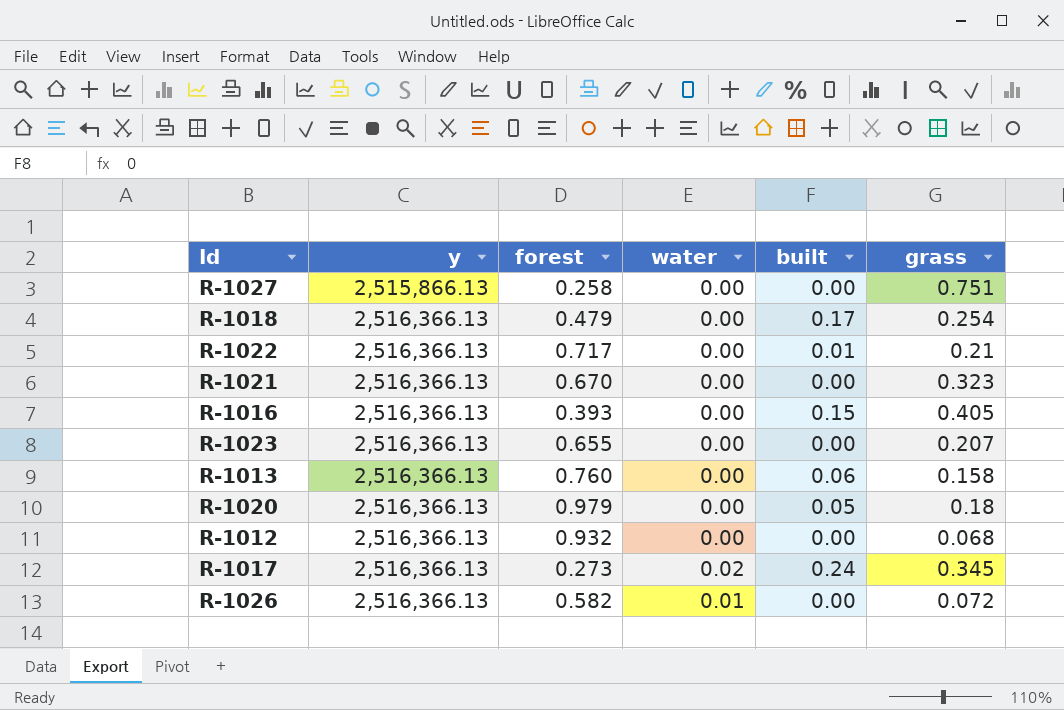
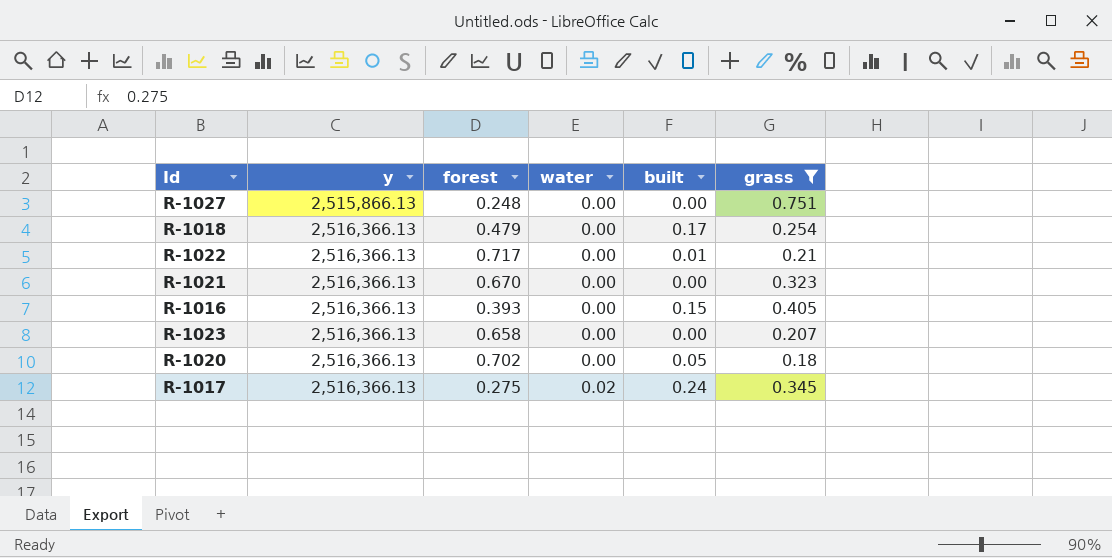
filter: none -> grass >= 0.18
R-1027 | forest: 0.258 -> 0.248
R-1023 | forest: 0.655 -> 0.658
R-1020 | forest: 0.979 -> 0.702
R-1017 | forest: 0.273 -> 0.275

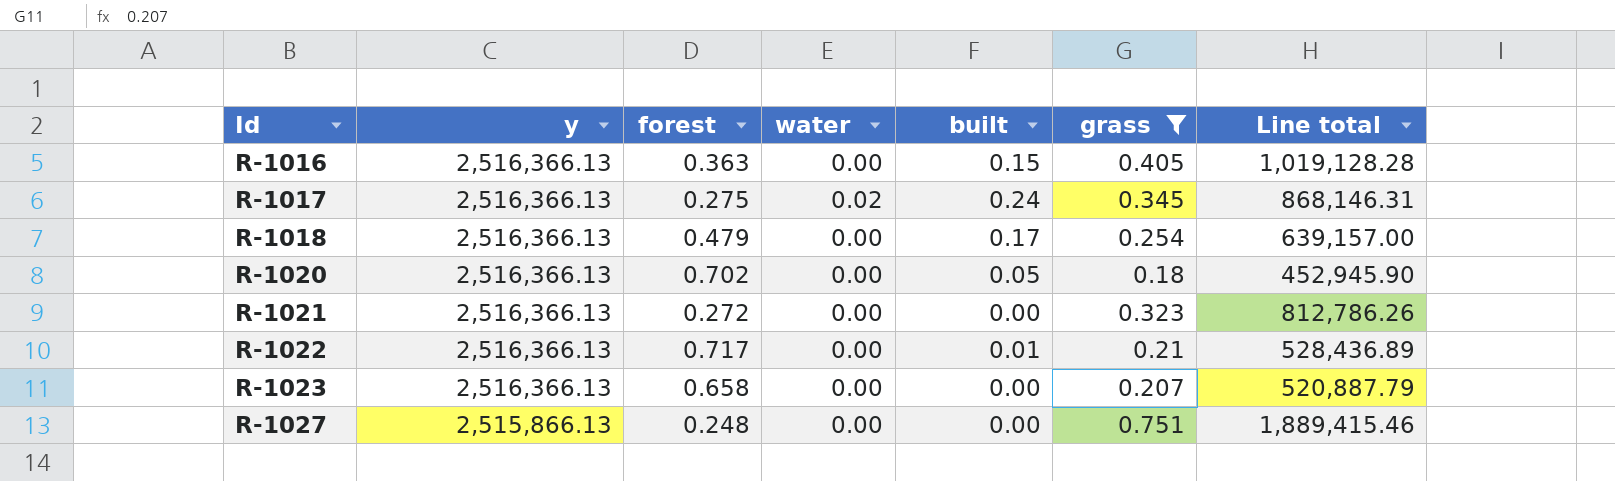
row order: y ascending -> Id ascending
column Line total | formula: none -> [y] * [grass]
R-1016 | forest: 0.393 -> 0.363
R-1021 | forest: 0.670 -> 0.272

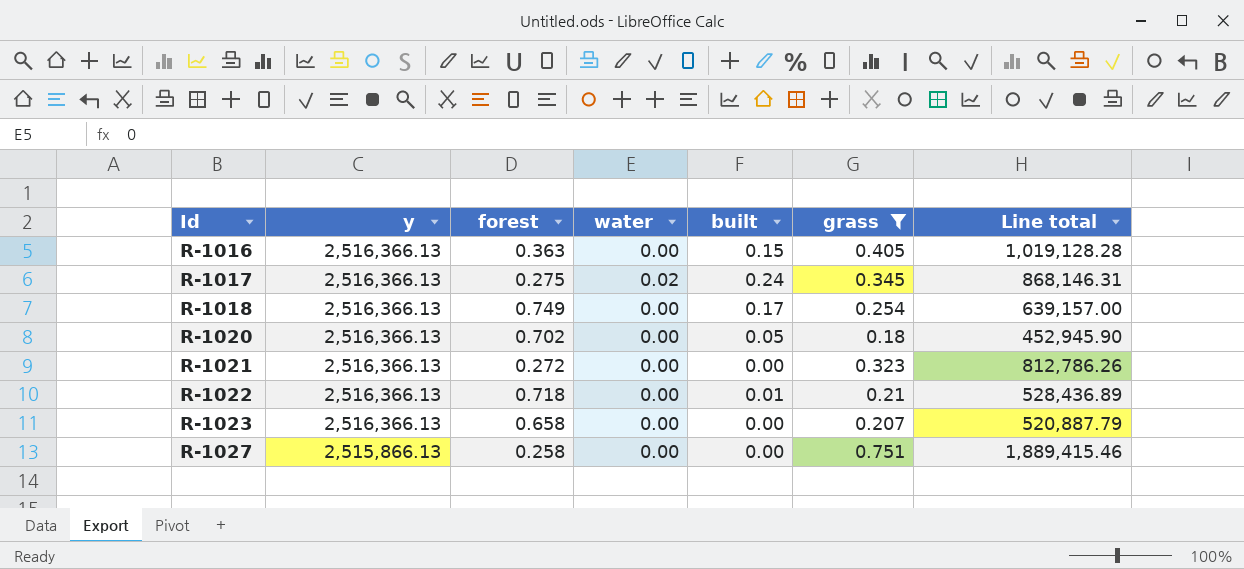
R-1018 | forest: 0.479 -> 0.749
R-1022 | forest: 0.717 -> 0.718
R-1027 | forest: 0.248 -> 0.258

